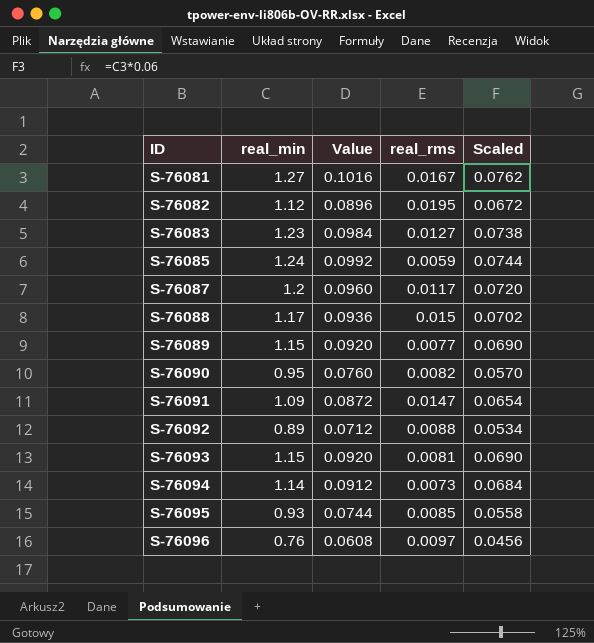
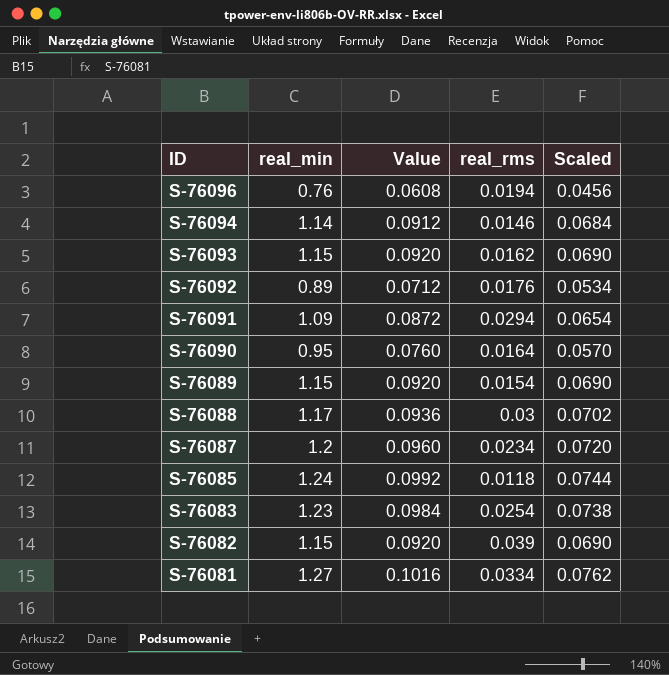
row order: ID ascending -> ID descending
row S-76095: 0.93 | 0.0744 | 0.0085 | 0.0558 -> none
S-76096 | real_rms: 0.0097 -> 0.0194
S-76094 | real_rms: 0.0073 -> 0.0146
S-76093 | real_rms: 0.0081 -> 0.0162
S-76092 | real_rms: 0.0088 -> 0.0176
S-76091 | real_rms: 0.0147 -> 0.0294
S-76090 | real_rms: 0.0082 -> 0.0164
S-76089 | real_rms: 0.0077 -> 0.0154
S-76088 | real_rms: 0.015 -> 0.03
S-76087 | real_rms: 0.0117 -> 0.0234
S-76085 | real_rms: 0.0059 -> 0.0118
S-76083 | real_rms: 0.0127 -> 0.0254
S-76082 | real_min: 1.12 -> 1.15
S-76082 | Value: 0.0896 -> 0.0920
S-76082 | real_rms: 0.0195 -> 0.039
S-76082 | Scaled: 0.0672 -> 0.0690
S-76081 | real_rms: 0.0167 -> 0.0334

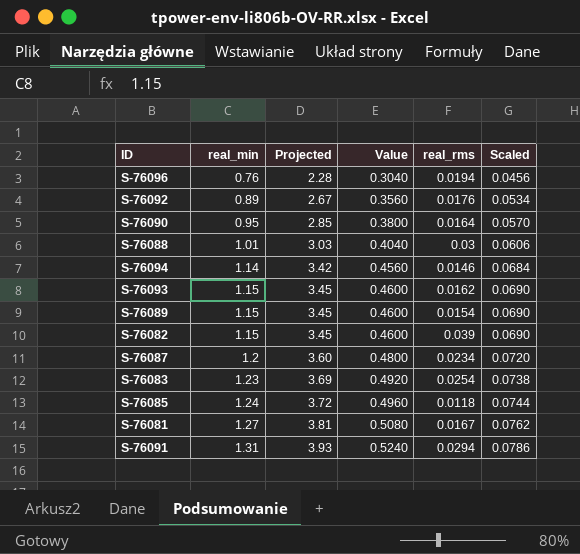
row order: ID descending -> real_min ascending
column Projected | formula: none -> [real_min] * 3
column Value | formula: [real_min] * 0.08 -> [real_min] * 0.4
S-76088 | real_min: 1.17 -> 1.01
S-76088 | Scaled: 0.0702 -> 0.0606
S-76081 | real_rms: 0.0334 -> 0.0167
S-76091 | real_min: 1.09 -> 1.31
S-76091 | Scaled: 0.0654 -> 0.0786

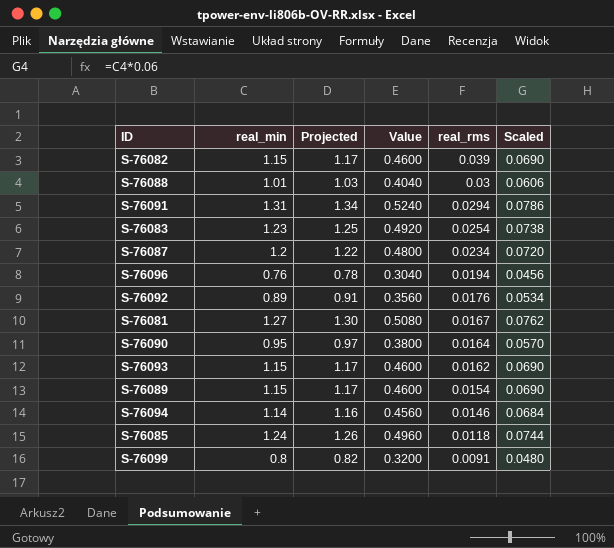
row order: real_min ascending -> real_rms descending
column Projected | formula: [real_min] * 3 -> [real_min] * 1.02
row S-76099: none -> 0.8 | 0.82 | 0.3200 | 0.0091 | 0.0480

